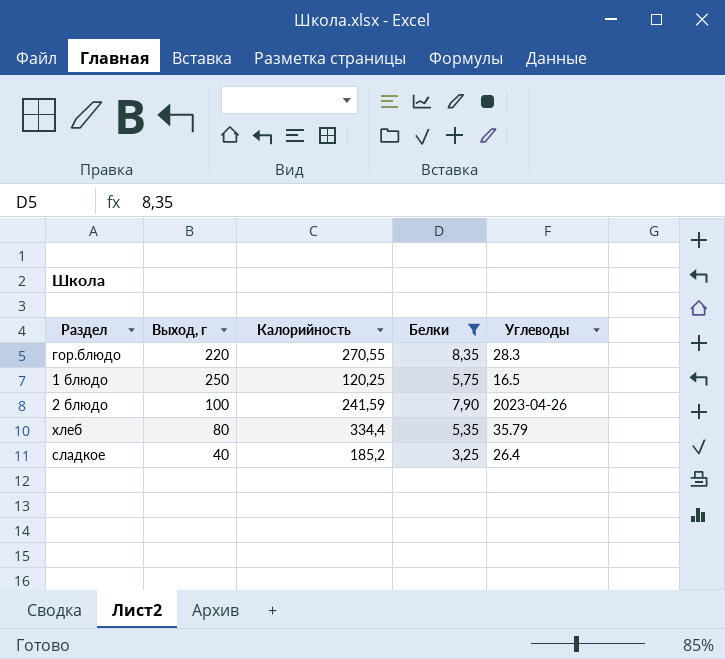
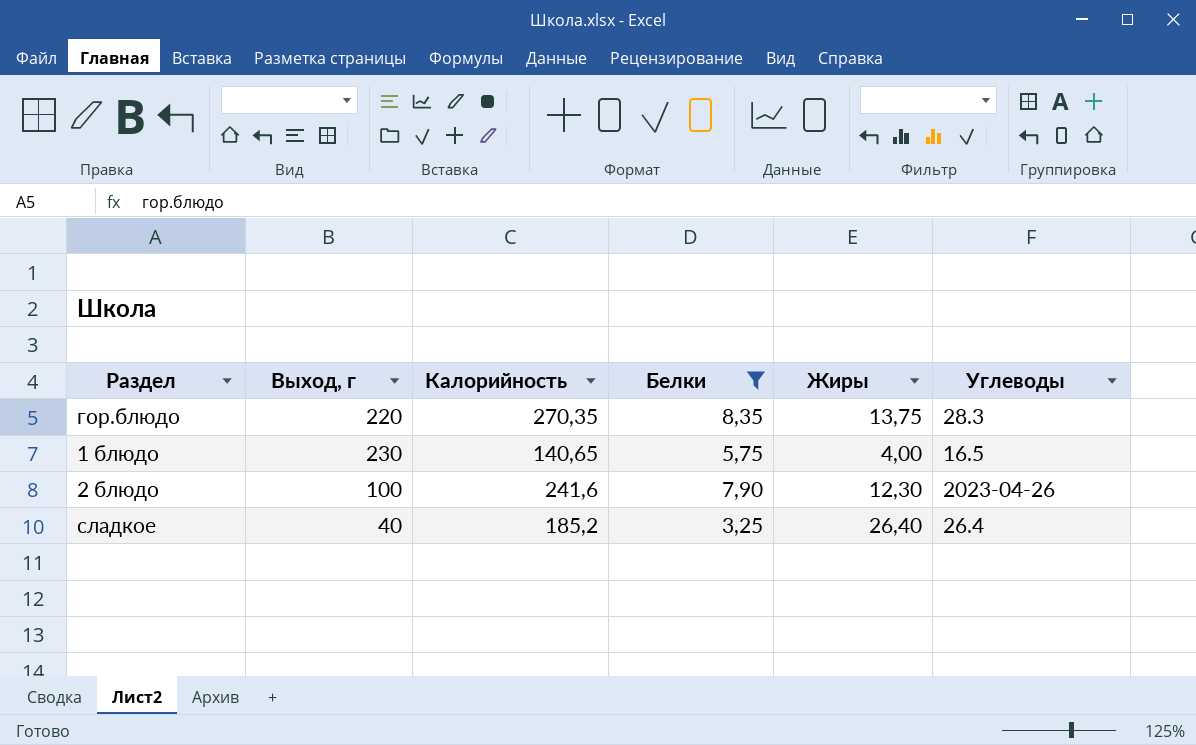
column Жиры | position: none -> 5
row хлеб: 80 | 334,4 | 5,35 | 35.79 -> none
гор.блюдо | Калорийность: 270,55 -> 270,35
1 блюдо | Выход, г: 250 -> 230
1 блюдо | Калорийность: 120,25 -> 140,65
2 блюдо | Калорийность: 241,59 -> 241,6

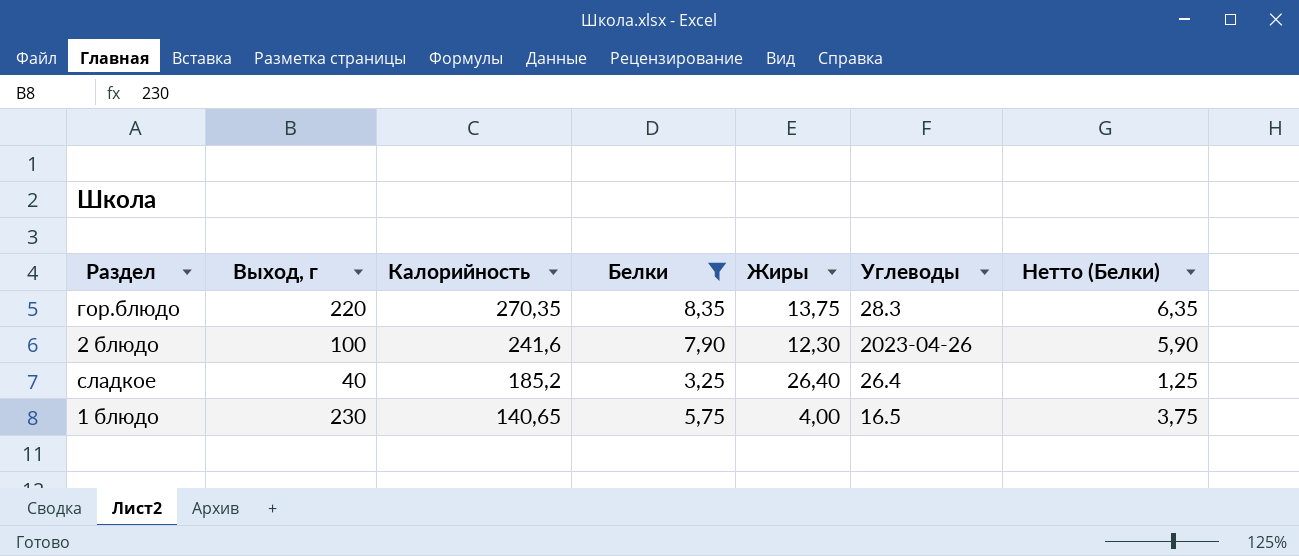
row order: none -> Калорийность descending
column Нетто (Белки) | formula: none -> [Белки] - 2

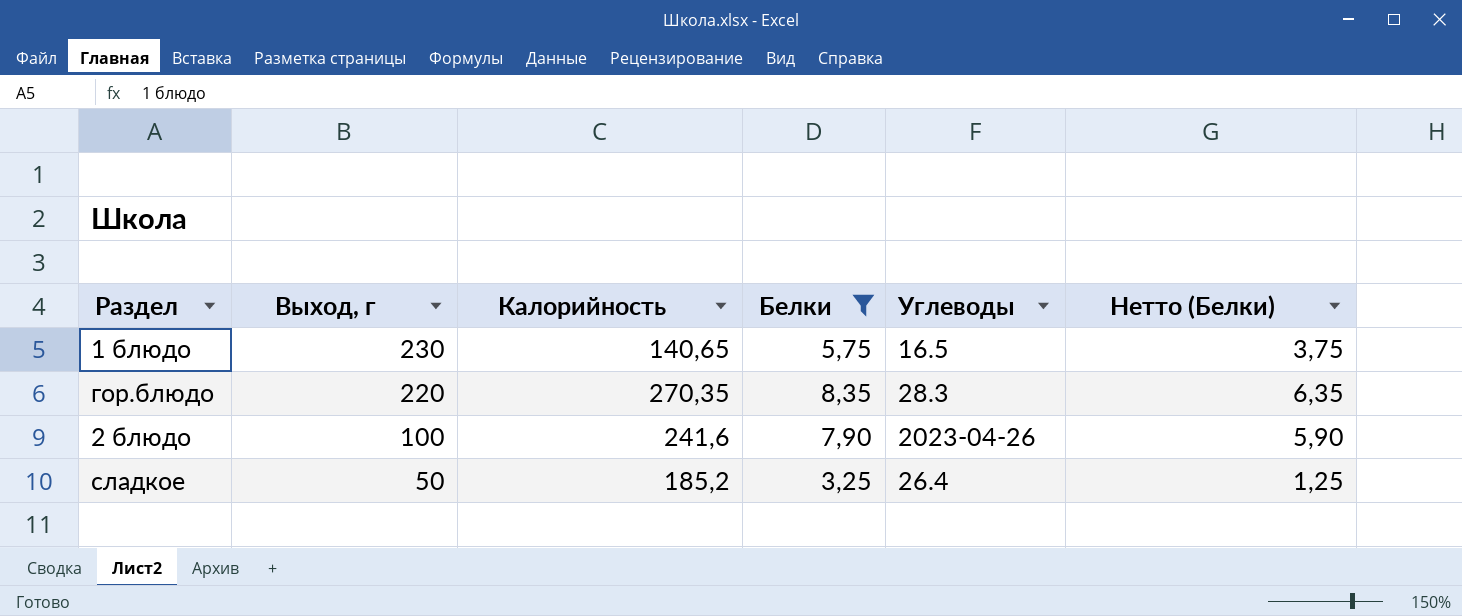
row order: Калорийность descending -> Выход, г descending
column Жиры | position: 5 -> none
сладкое | Выход, г: 40 -> 50

